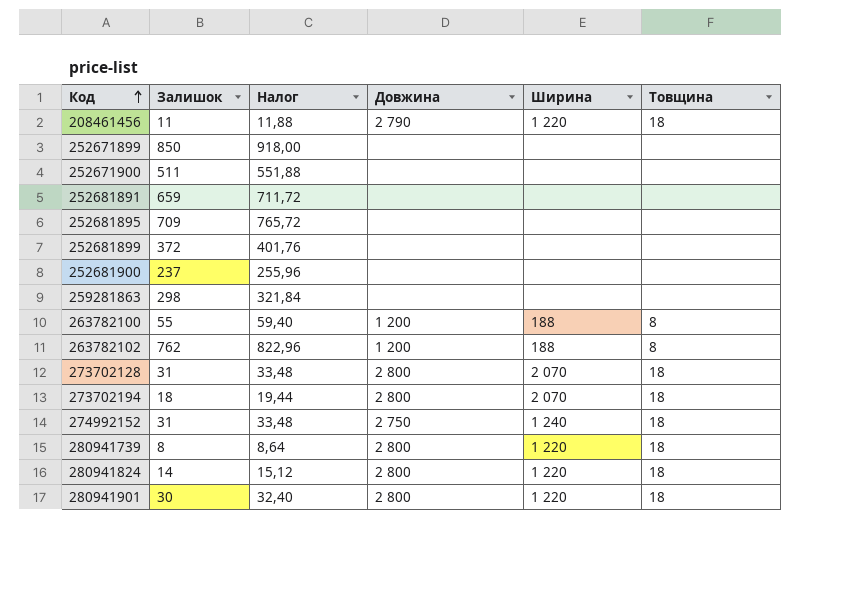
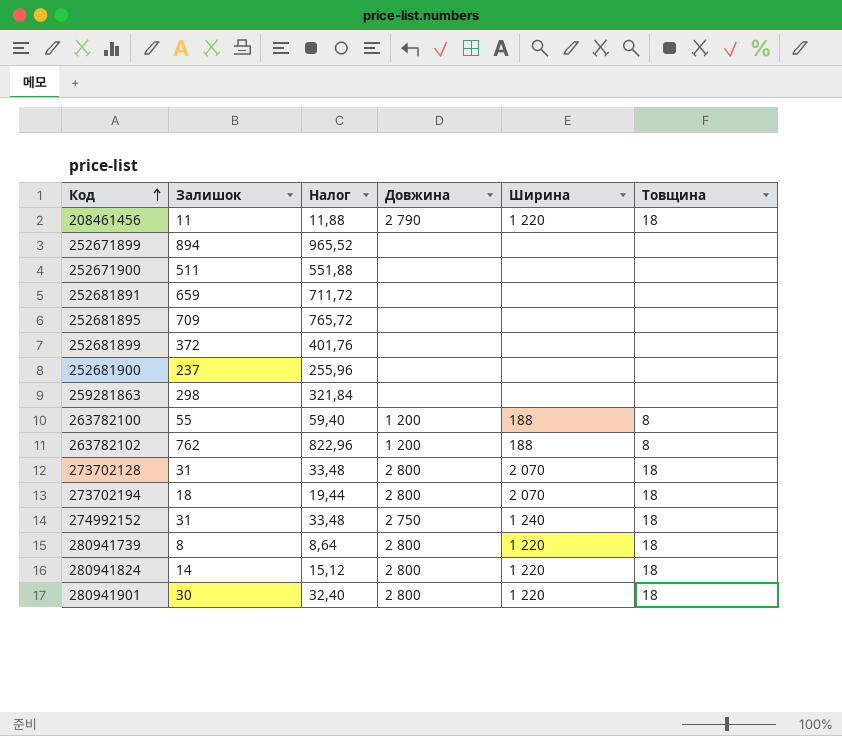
252671899 | Залишок: 850 -> 894
252671899 | Налог: 918,00 -> 965,52

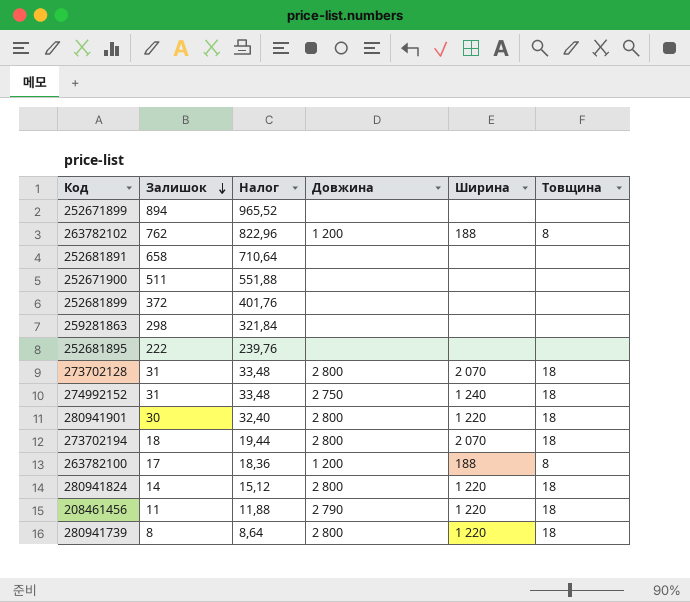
row order: Код ascending -> Залишок descending
row 252681900: 237 | 255,96 | none | none | none -> none
252681891 | Залишок: 659 -> 658
252681891 | Налог: 711,72 -> 710,64
252681895 | Залишок: 709 -> 222
252681895 | Налог: 765,72 -> 239,76
263782100 | Залишок: 55 -> 17
263782100 | Налог: 59,40 -> 18,36

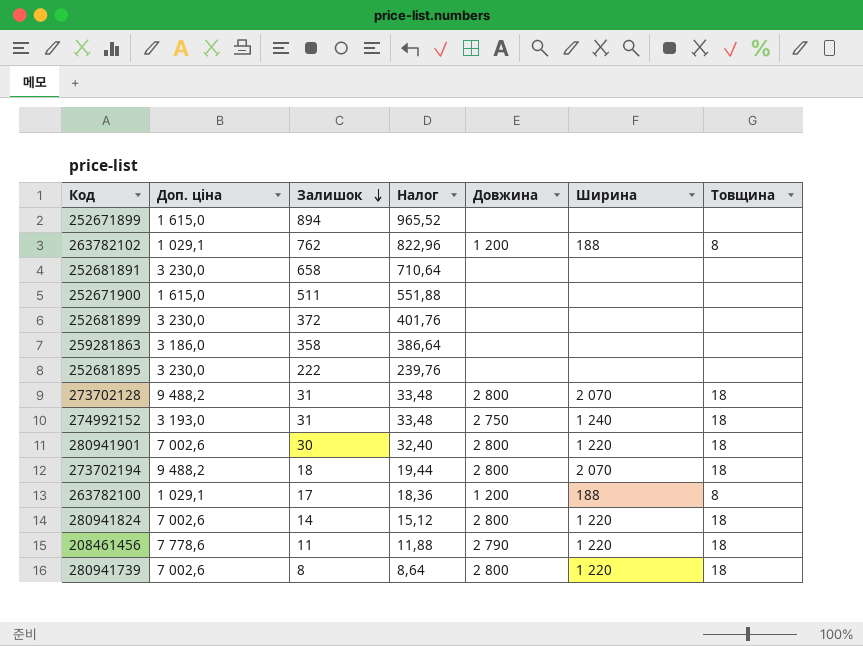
column Доп. ціна | position: none -> 2
259281863 | Залишок: 298 -> 358
259281863 | Налог: 321,84 -> 386,64

